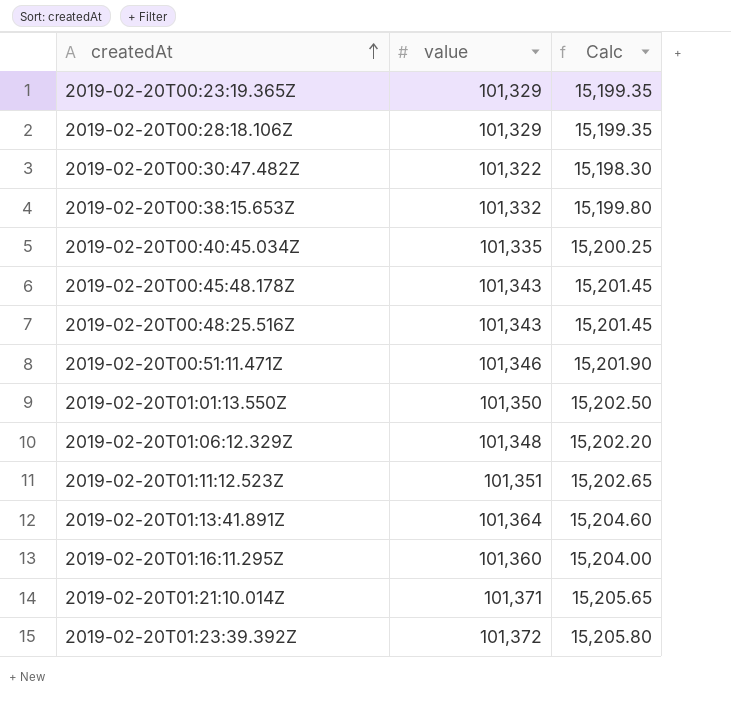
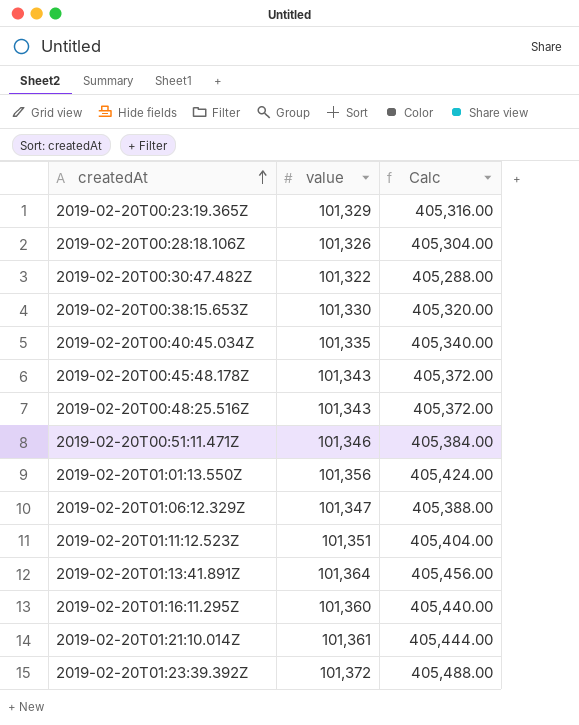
column Calc | formula: [value] * 0.15 -> [value] * 4
2019-02-20T00:28:18.106Z | value: 101,329 -> 101,326
2019-02-20T00:38:15.653Z | value: 101,332 -> 101,330
2019-02-20T01:01:13.550Z | value: 101,350 -> 101,356
2019-02-20T01:06:12.329Z | value: 101,348 -> 101,347
2019-02-20T01:21:10.014Z | value: 101,371 -> 101,361

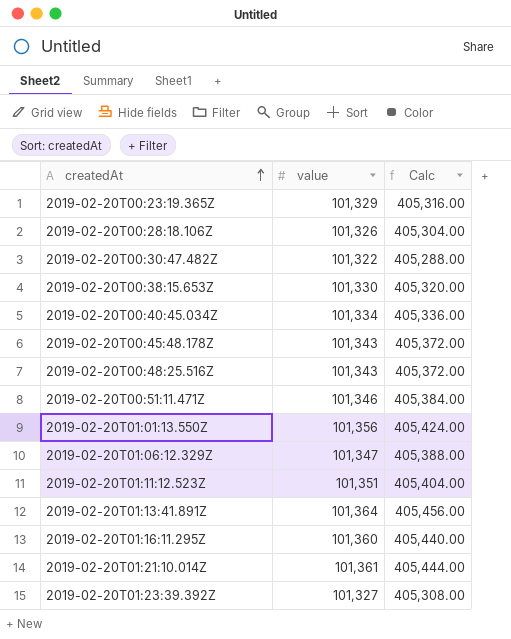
2019-02-20T00:40:45.034Z | value: 101,335 -> 101,334
2019-02-20T00:40:45.034Z | Calc: 405,340.00 -> 405,336.00
2019-02-20T01:23:39.392Z | value: 101,372 -> 101,327
2019-02-20T01:23:39.392Z | Calc: 405,488.00 -> 405,308.00

